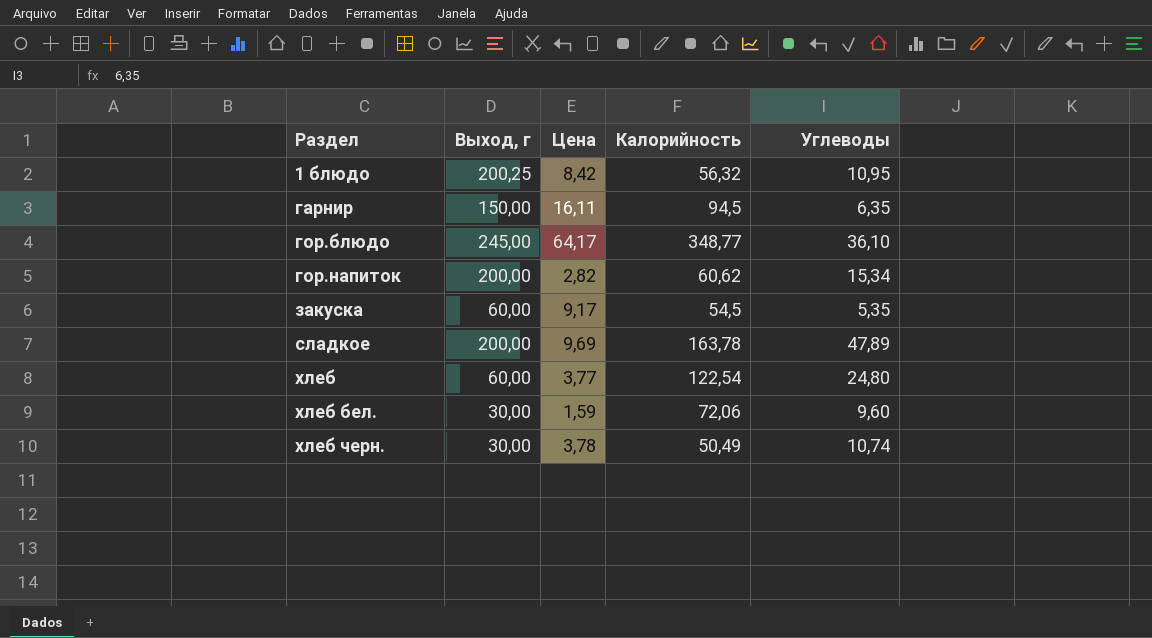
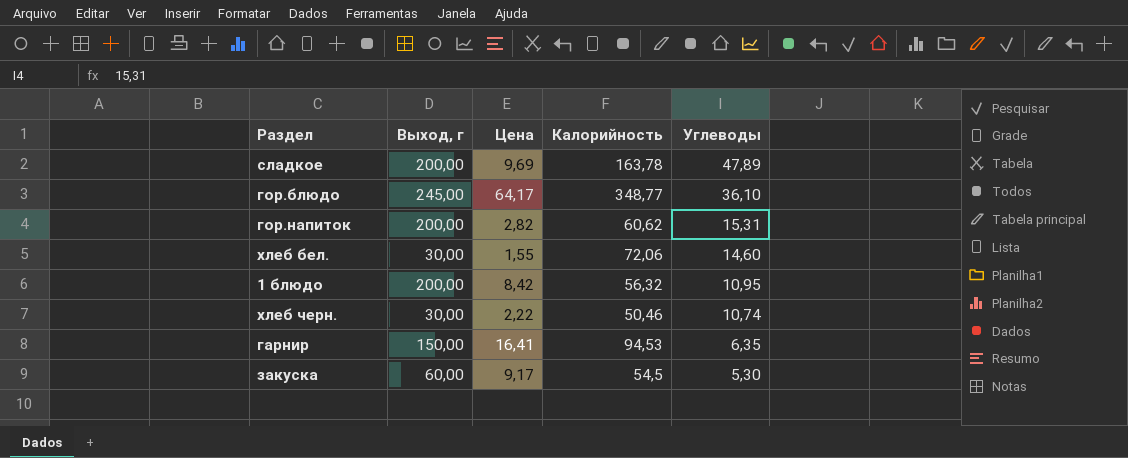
row order: Раздел ascending -> Углеводы descending
row хлеб: 60,00 | 3,77 | 122,54 | 24,80 -> none
гор.напиток | Углеводы: 15,34 -> 15,31
хлеб бел. | Цена: 1,59 -> 1,55
хлеб бел. | Углеводы: 9,60 -> 14,60
1 блюдо | Выход, г: 200,25 -> 200,00
хлеб черн. | Цена: 3,78 -> 2,22
хлеб черн. | Калорийность: 50,49 -> 50,46
гарнир | Цена: 16,11 -> 16,41
гарнир | Калорийность: 94,5 -> 94,53
закуска | Углеводы: 5,35 -> 5,30

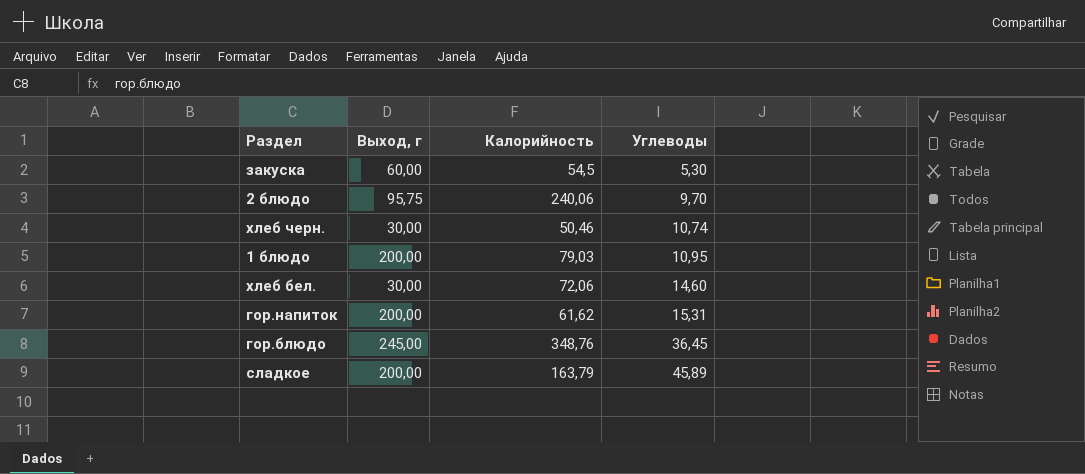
row order: Углеводы descending -> Углеводы ascending
column Цена | position: 3 -> none
row гарнир: 150,00 | 16,41 | 94,53 | 6,35 -> none
row 2 блюдо: none -> 95,75 | 240,06 | 9,70
1 блюдо | Калорийность: 56,32 -> 79,03
гор.напиток | Калорийность: 60,62 -> 61,62
гор.блюдо | Калорийность: 348,77 -> 348,76
гор.блюдо | Углеводы: 36,10 -> 36,45
сладкое | Калорийность: 163,78 -> 163,79
сладкое | Углеводы: 47,89 -> 45,89

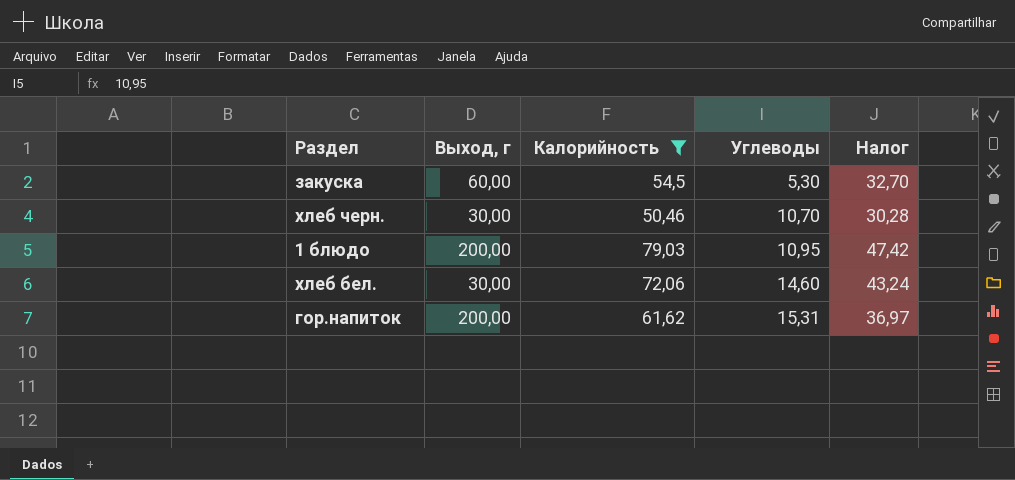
filter: none -> Калорийность <= 79,03
column Налог | formula: none -> [Калорийность] * 0,6
хлеб черн. | Углеводы: 10,74 -> 10,70

